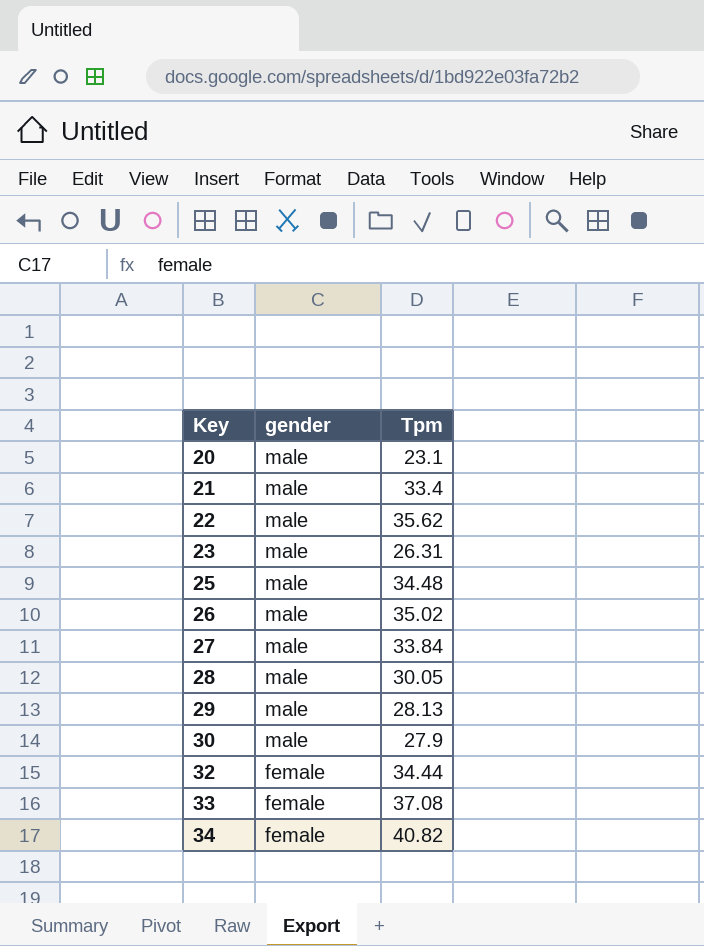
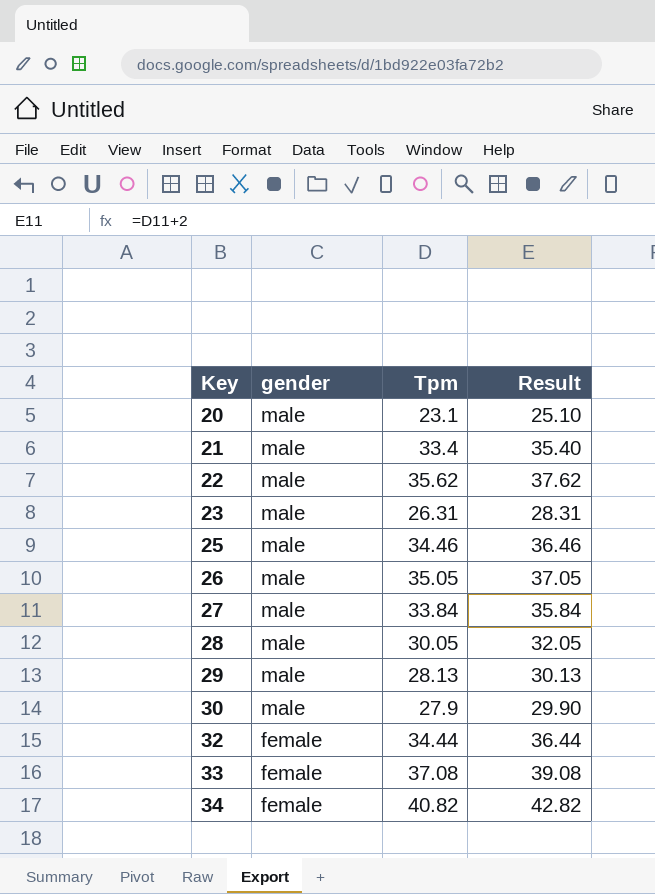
column Result | formula: none -> [Tpm] + 2
25 | Tpm: 34.48 -> 34.46
26 | Tpm: 35.02 -> 35.05

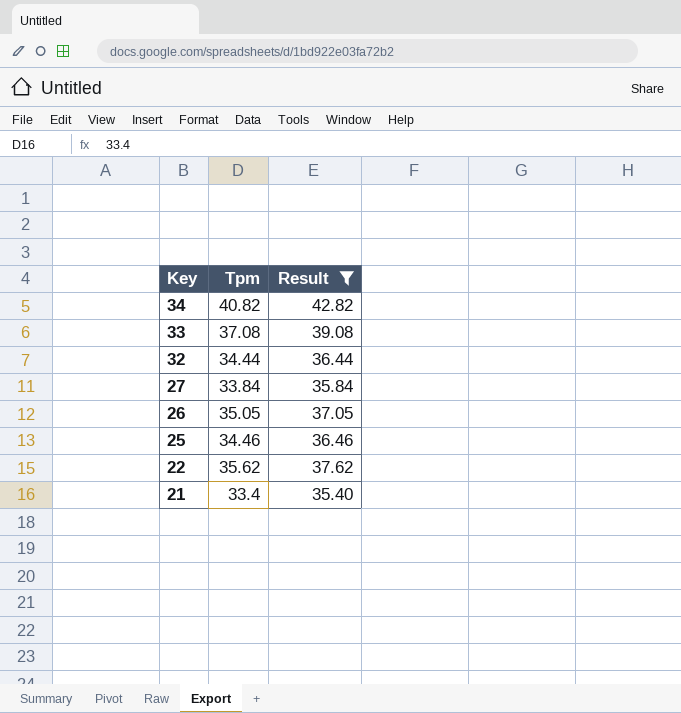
filter: none -> Result >= 35.40
row order: Key ascending -> Key descending
column gender | position: 2 -> none

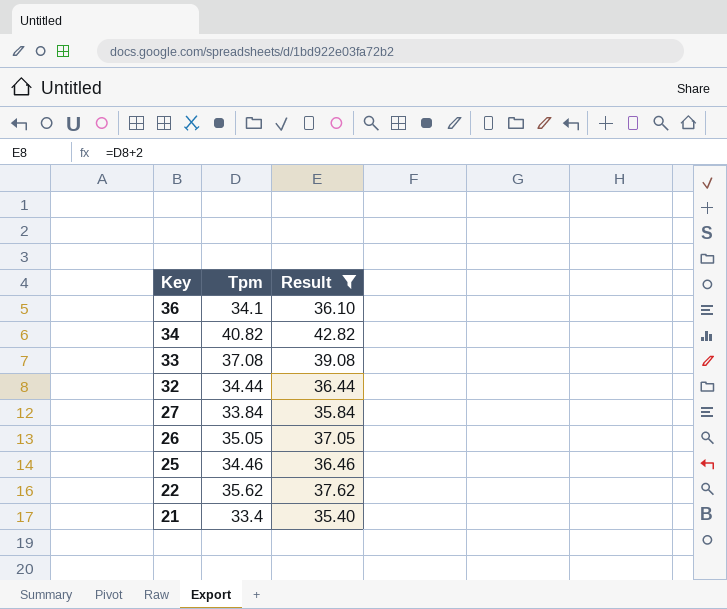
row 36: none -> 34.1 | 36.10

